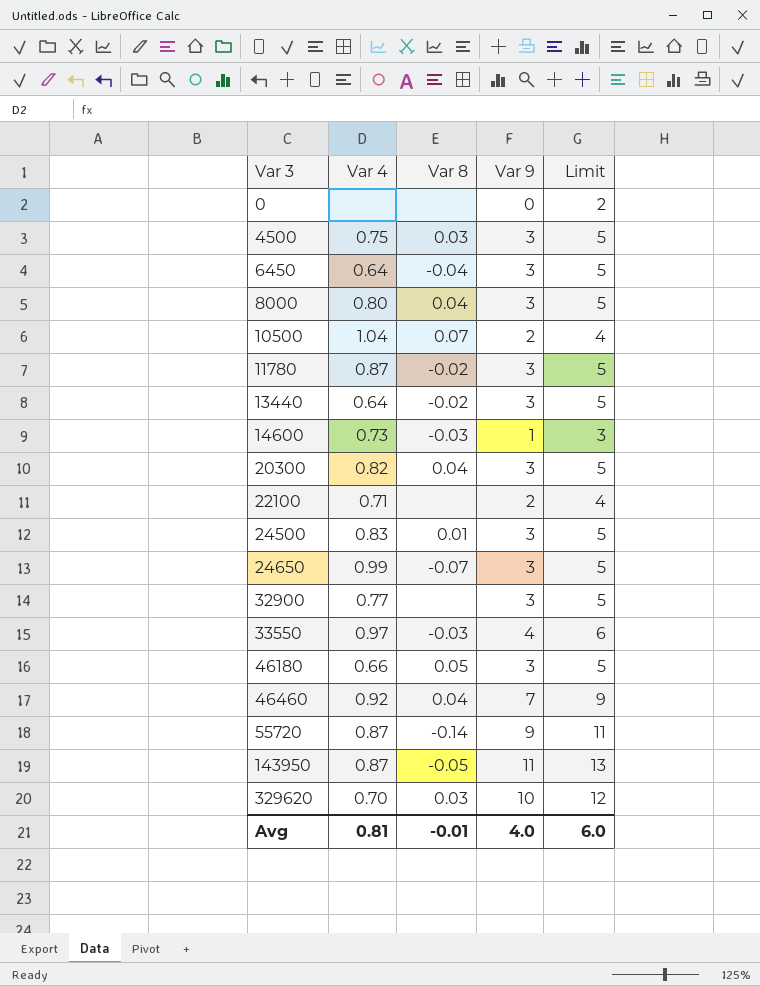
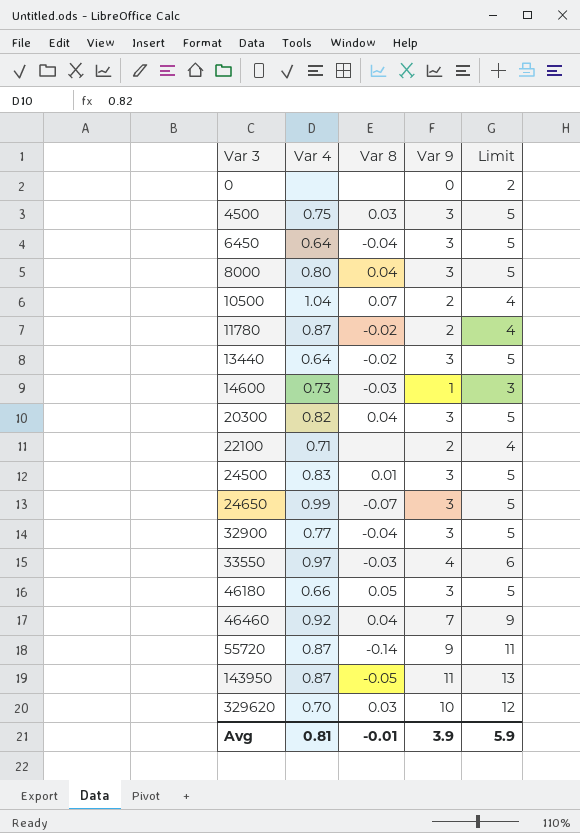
11780 | Var 9: 3 -> 2
11780 | Limit: 5 -> 4
32900 | Var 8: none -> -0.04
Avg | Var 9: 4.0 -> 3.9
Avg | Limit: 6.0 -> 5.9

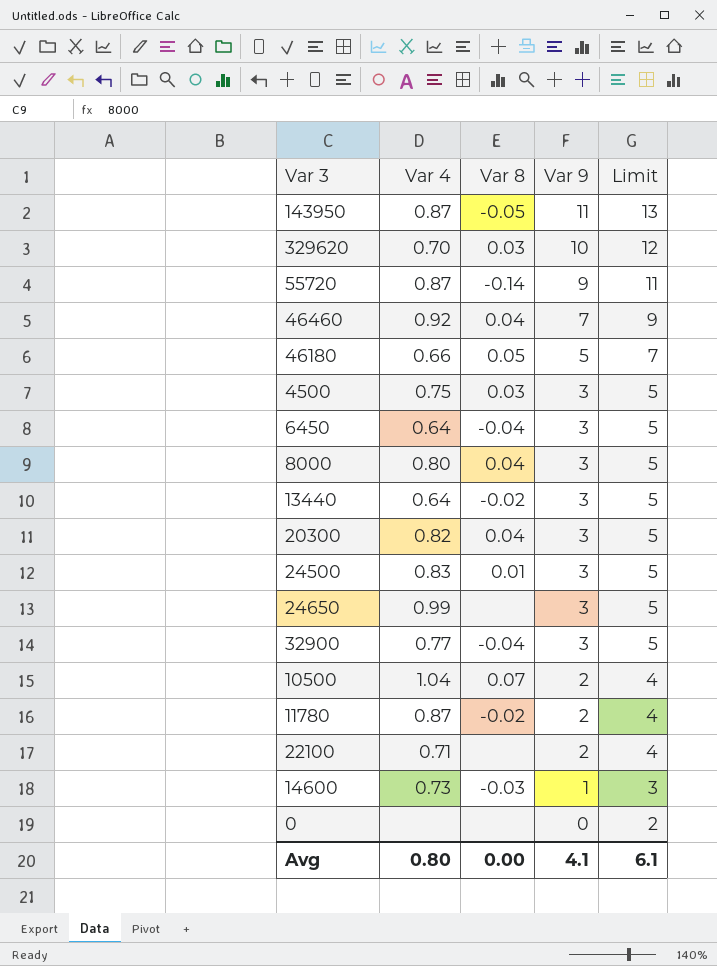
row order: Var 3 ascending -> Var 9 descending
row 33550: 0.97 | -0.03 | 4 | 6 -> none
46180 | Var 9: 3 -> 5
46180 | Limit: 5 -> 7
24650 | Var 8: -0.07 -> none
Avg | Var 4: 0.81 -> 0.80
Avg | Var 8: -0.01 -> 0.00
Avg | Var 9: 3.9 -> 4.1
Avg | Limit: 5.9 -> 6.1

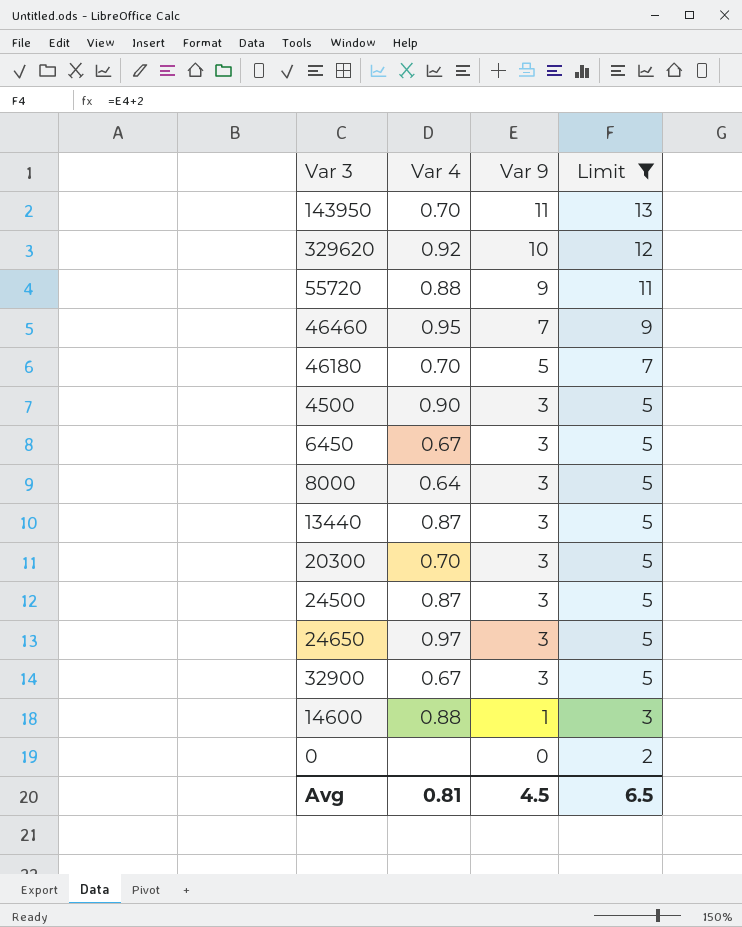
filter: none -> Limit != 4
column Var 8 | position: 3 -> none
143950 | Var 4: 0.87 -> 0.70
329620 | Var 4: 0.70 -> 0.92
55720 | Var 4: 0.87 -> 0.88
46460 | Var 4: 0.92 -> 0.95
46180 | Var 4: 0.66 -> 0.70
4500 | Var 4: 0.75 -> 0.90
6450 | Var 4: 0.64 -> 0.67
8000 | Var 4: 0.80 -> 0.64
13440 | Var 4: 0.64 -> 0.87
20300 | Var 4: 0.82 -> 0.70
24500 | Var 4: 0.83 -> 0.87
24650 | Var 4: 0.99 -> 0.97
32900 | Var 4: 0.77 -> 0.67
14600 | Var 4: 0.73 -> 0.88
Avg | Var 4: 0.80 -> 0.81
Avg | Var 9: 4.1 -> 4.5
Avg | Limit: 6.1 -> 6.5

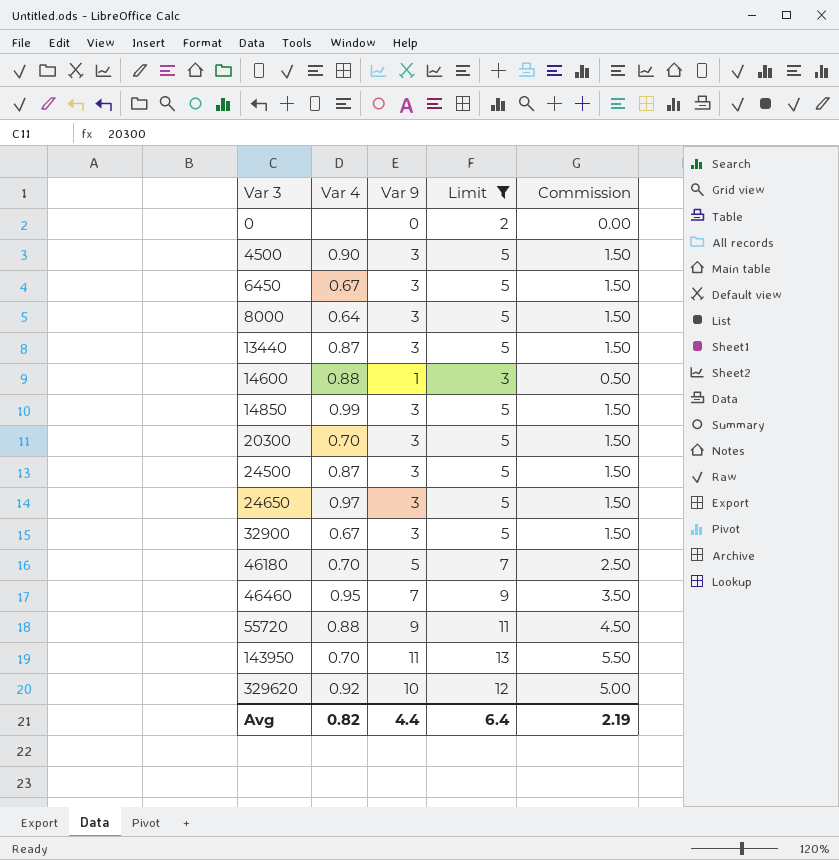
row order: Var 9 descending -> Var 3 ascending
column Commission | formula: none -> [Var 9] * 0.5
row 14850: none -> 0.99 | 3 | 5 | 1.50
Avg | Var 4: 0.81 -> 0.82
Avg | Var 9: 4.5 -> 4.4
Avg | Limit: 6.5 -> 6.4

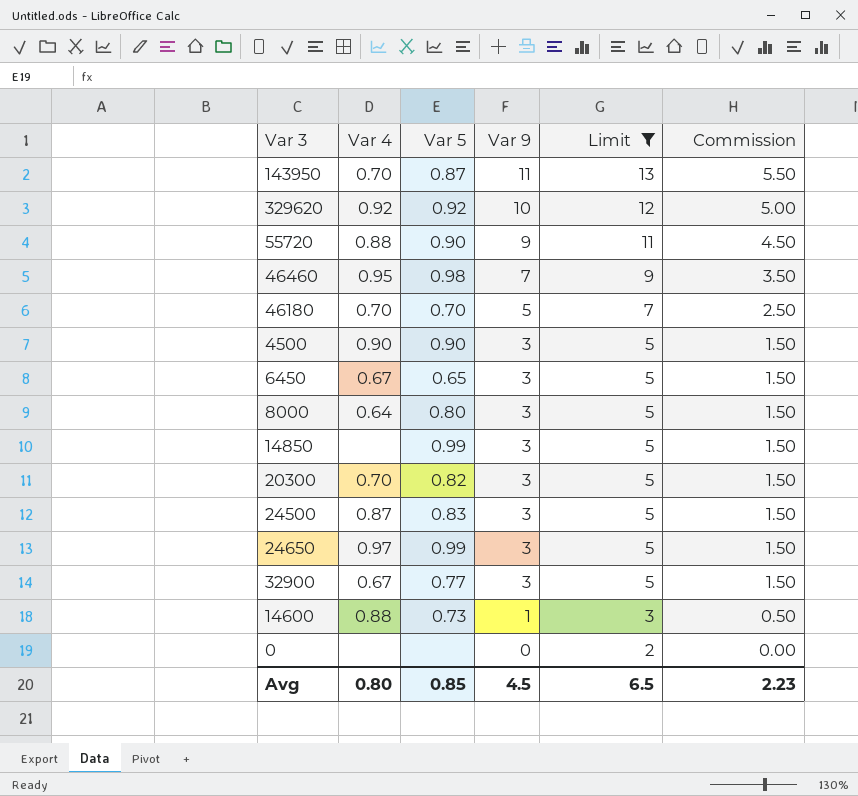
row order: Var 3 ascending -> Var 9 descending
column Var 5 | position: none -> 3
row 13440: 0.87 | 3 | 5 | 1.50 -> none
14850 | Var 4: 0.99 -> none
Avg | Var 4: 0.82 -> 0.80
Avg | Var 9: 4.4 -> 4.5
Avg | Limit: 6.4 -> 6.5
Avg | Commission: 2.19 -> 2.23

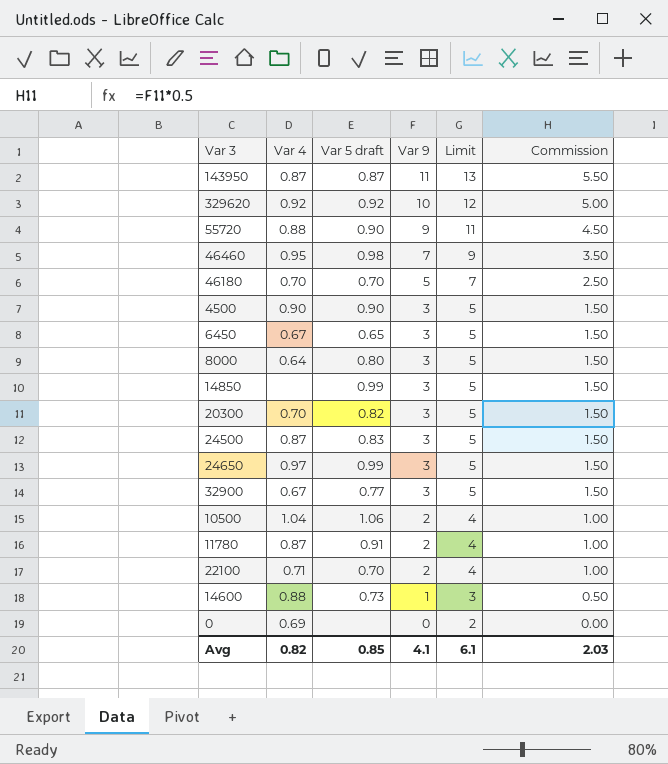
filter: Limit != 4 -> none
column name: Var 5 -> Var 5 draft
143950 | Var 4: 0.70 -> 0.87
0 | Var 4: none -> 0.69
Avg | Var 4: 0.80 -> 0.82
Avg | Var 9: 4.5 -> 4.1
Avg | Limit: 6.5 -> 6.1
Avg | Commission: 2.23 -> 2.03

